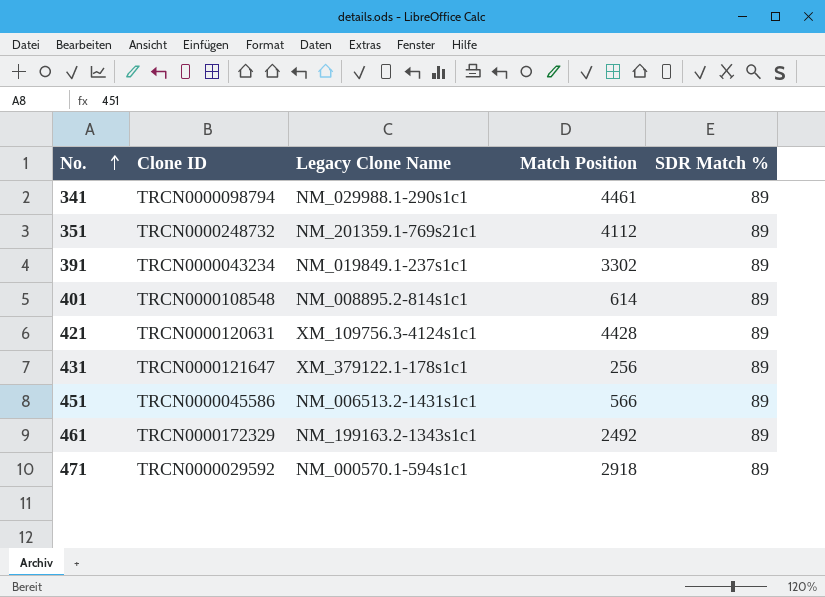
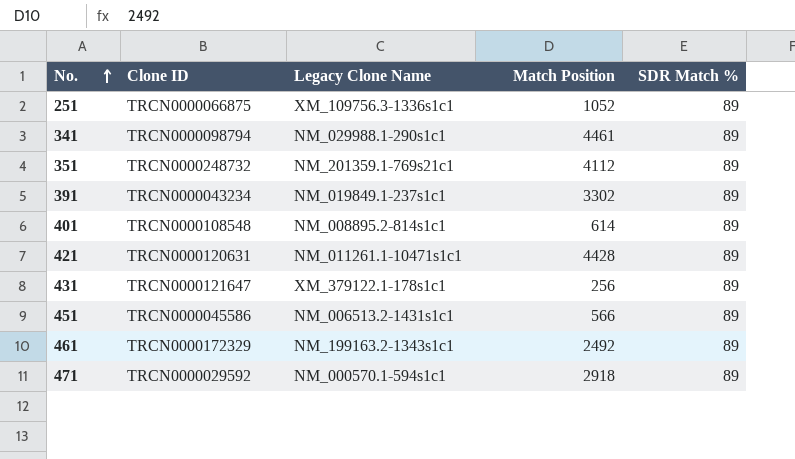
row 251: none -> TRCN0000066875 | XM_109756.3-1336s1c1 | 1052 | 89
421 | Legacy Clone Name: XM_109756.3-4124s1c1 -> NM_011261.1-10471s1c1

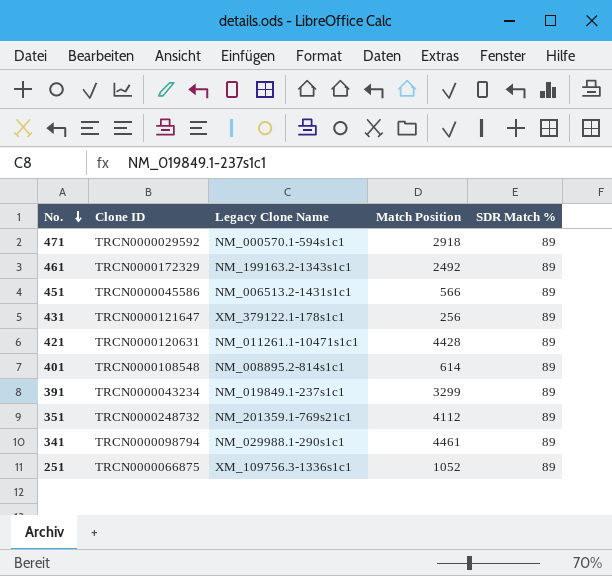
row order: No. ascending -> No. descending
391 | Match Position: 3302 -> 3299

